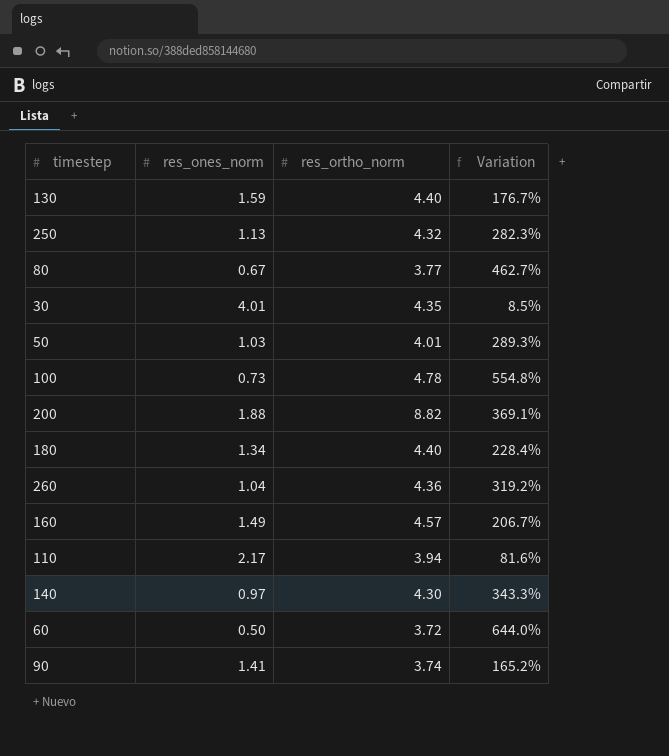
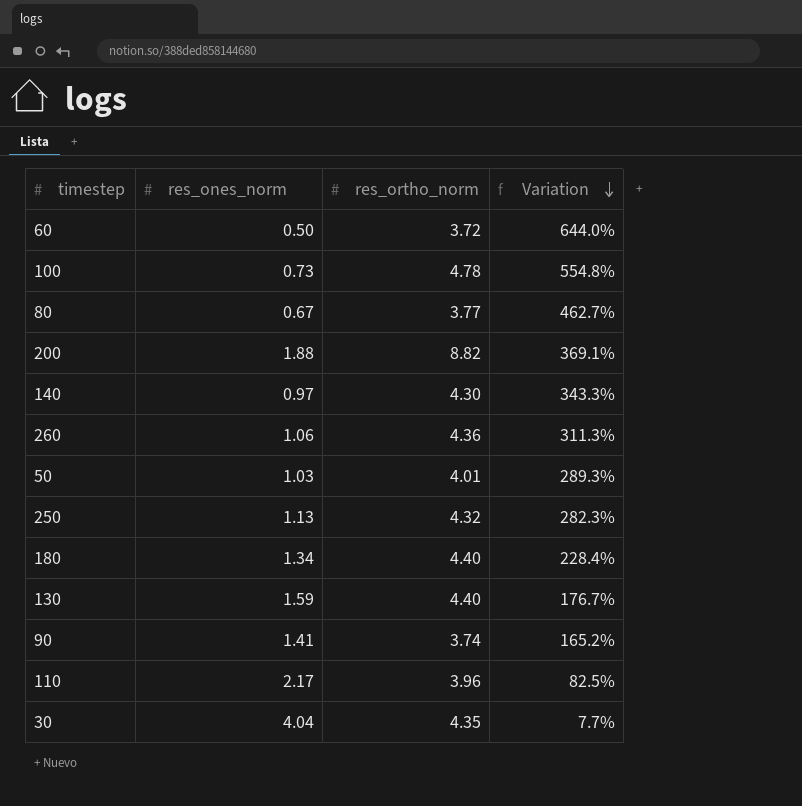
row order: none -> Variation descending
row 160: 1.49 | 4.57 | 206.7% -> none
260 | res_ones_norm: 1.04 -> 1.06
260 | Variation: 319.2% -> 311.3%
110 | res_ortho_norm: 3.94 -> 3.96
110 | Variation: 81.6% -> 82.5%
30 | res_ones_norm: 4.01 -> 4.04
30 | Variation: 8.5% -> 7.7%

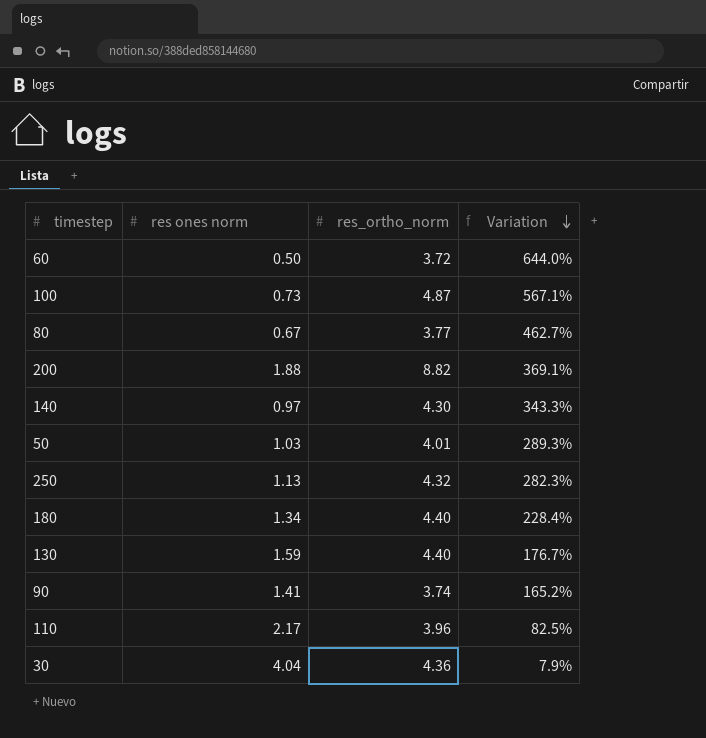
column name: res_ones_norm -> res ones norm
row 260: 1.06 | 4.36 | 311.3% -> none
100 | res_ortho_norm: 4.78 -> 4.87
100 | Variation: 554.8% -> 567.1%
30 | res_ortho_norm: 4.35 -> 4.36
30 | Variation: 7.7% -> 7.9%

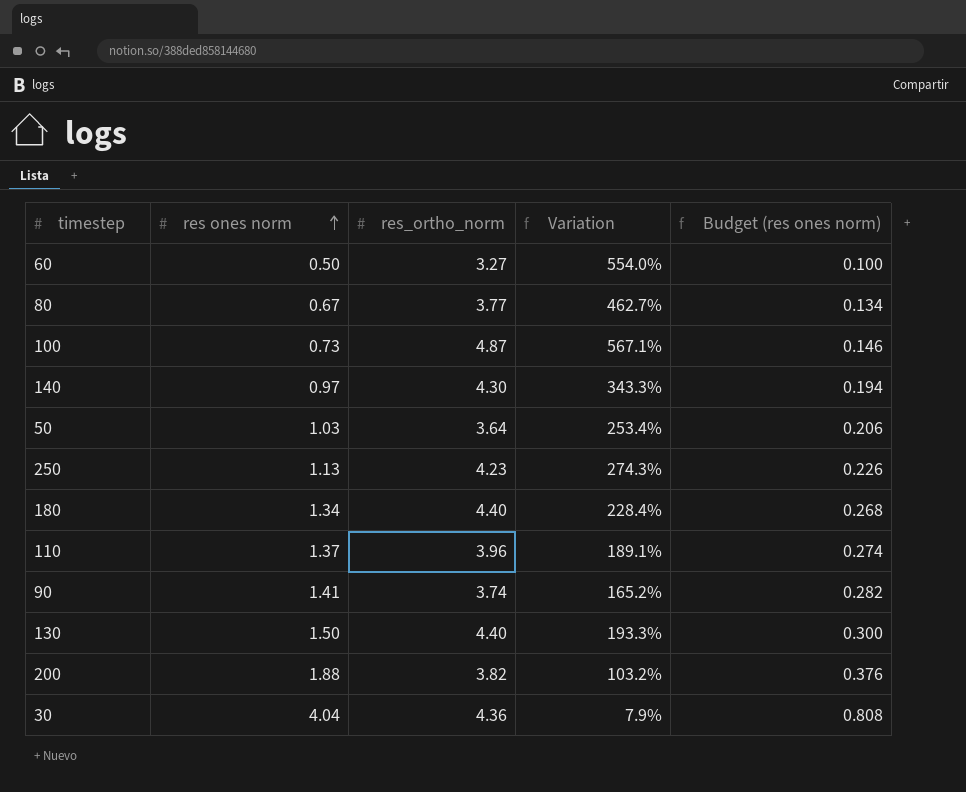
row order: Variation descending -> res ones norm ascending
column Budget (res ones norm) | formula: none -> [res ones norm] * 0.2
60 | res_ortho_norm: 3.72 -> 3.27
60 | Variation: 644.0% -> 554.0%
50 | res_ortho_norm: 4.01 -> 3.64
50 | Variation: 289.3% -> 253.4%
250 | res_ortho_norm: 4.32 -> 4.23
250 | Variation: 282.3% -> 274.3%
110 | res ones norm: 2.17 -> 1.37
110 | Variation: 82.5% -> 189.1%
130 | res ones norm: 1.59 -> 1.50
130 | Variation: 176.7% -> 193.3%
200 | res_ortho_norm: 8.82 -> 3.82
200 | Variation: 369.1% -> 103.2%

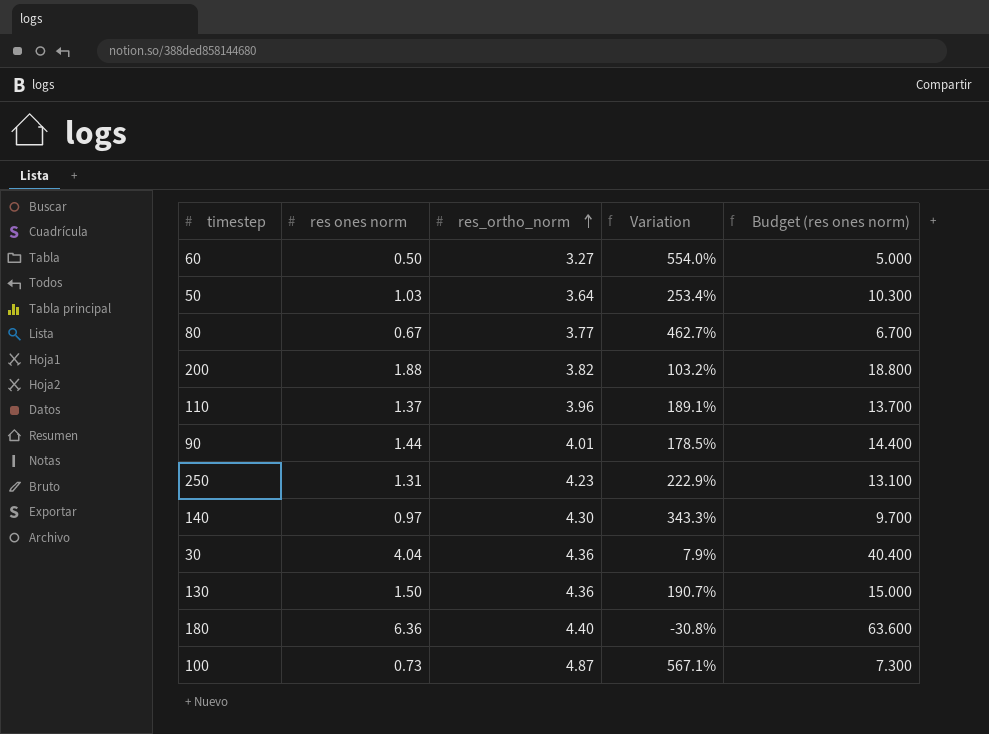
row order: res ones norm ascending -> res_ortho_norm ascending
column Budget (res ones norm) | formula: [res ones norm] * 0.2 -> [res ones norm] * 10
90 | res ones norm: 1.41 -> 1.44
90 | res_ortho_norm: 3.74 -> 4.01
90 | Variation: 165.2% -> 178.5%
250 | res ones norm: 1.13 -> 1.31
250 | Variation: 274.3% -> 222.9%
130 | res_ortho_norm: 4.40 -> 4.36
130 | Variation: 193.3% -> 190.7%
180 | res ones norm: 1.34 -> 6.36
180 | Variation: 228.4% -> -30.8%

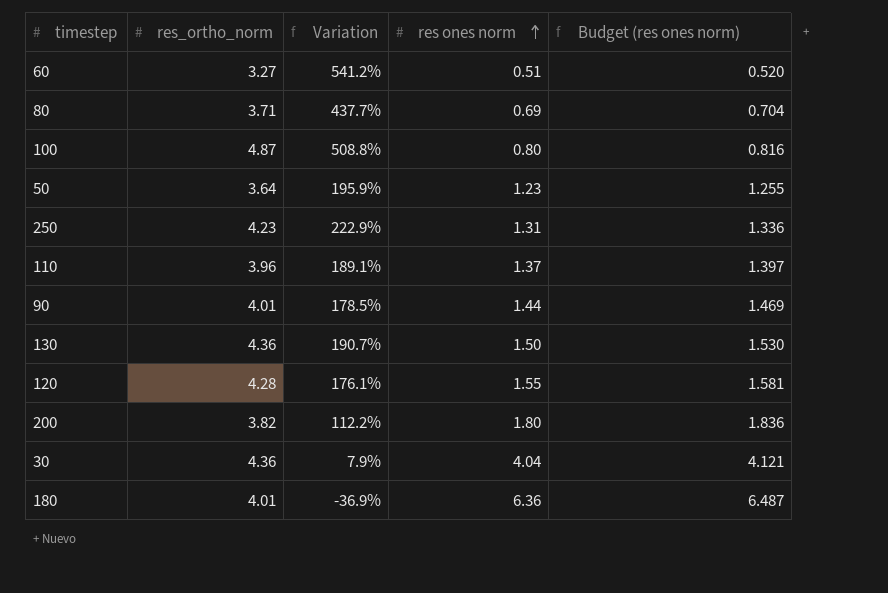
row order: res_ortho_norm ascending -> res ones norm ascending
column res ones norm | position: 2 -> 4
column Budget (res ones norm) | formula: [res ones norm] * 10 -> [res ones norm] * 1.02
row 140: 0.97 | 4.30 | 343.3% | 9.700 -> none
60 | Variation: 554.0% -> 541.2%
60 | res ones norm: 0.50 -> 0.51
80 | res_ortho_norm: 3.77 -> 3.71
80 | Variation: 462.7% -> 437.7%
80 | res ones norm: 0.67 -> 0.69
100 | Variation: 567.1% -> 508.8%
100 | res ones norm: 0.73 -> 0.80
50 | Variation: 253.4% -> 195.9%
50 | res ones norm: 1.03 -> 1.23
row 120: none -> 4.28 | 176.1% | 1.55 | 1.581
200 | Variation: 103.2% -> 112.2%
200 | res ones norm: 1.88 -> 1.80
180 | res_ortho_norm: 4.40 -> 4.01
180 | Variation: -30.8% -> -36.9%

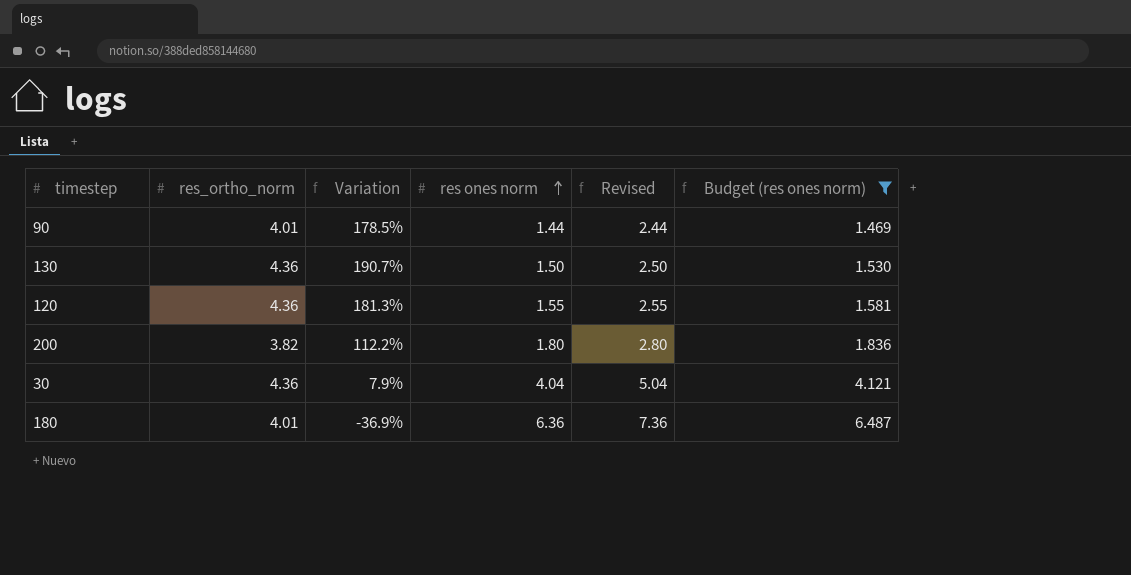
filter: none -> Budget (res ones norm) >= 1.469
column Revised | formula: none -> [res ones norm] + 1
120 | res_ortho_norm: 4.28 -> 4.36
120 | Variation: 176.1% -> 181.3%

